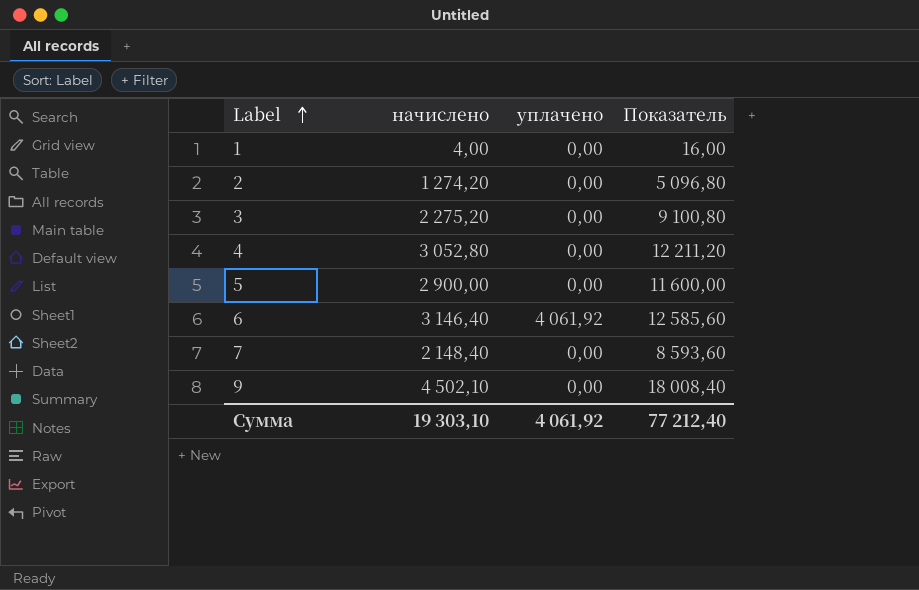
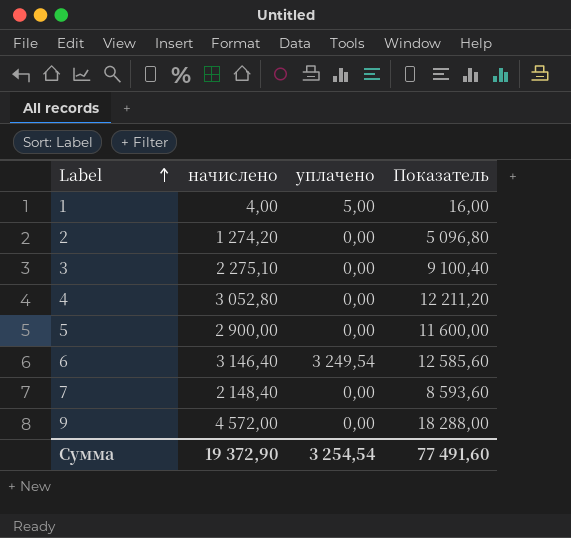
1 | уплачено: 0,00 -> 5,00
3 | начислено: 2 275,20 -> 2 275,10
3 | Показатель: 9 100,80 -> 9 100,40
6 | уплачено: 4 061,92 -> 3 249,54
9 | начислено: 4 502,10 -> 4 572,00
9 | Показатель: 18 008,40 -> 18 288,00
Сумма | начислено: 19 303,10 -> 19 372,90
Сумма | уплачено: 4 061,92 -> 3 254,54
Сумма | Показатель: 77 212,40 -> 77 491,60

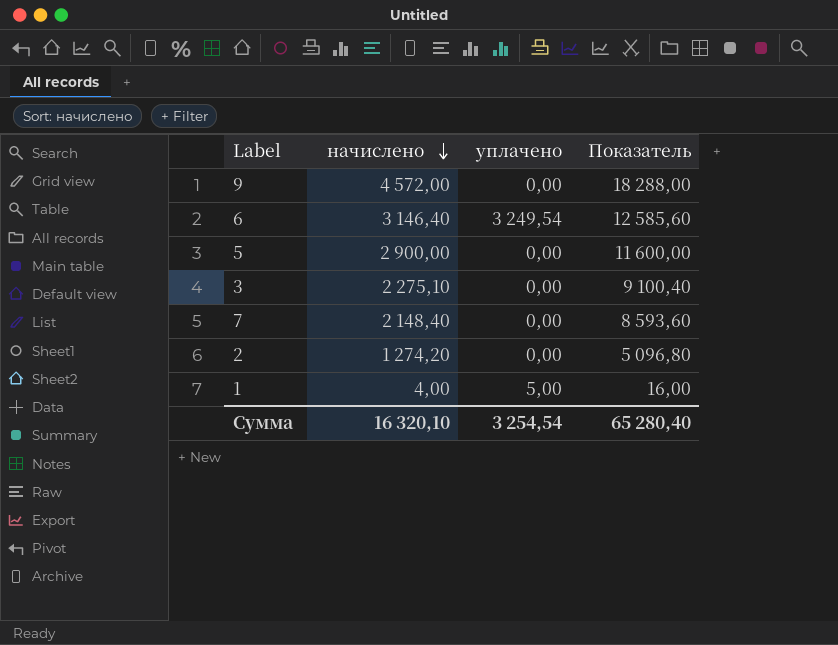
row order: Label ascending -> начислено descending
row 4: 3 052,80 | 0,00 | 12 211,20 -> none
Сумма | начислено: 19 372,90 -> 16 320,10
Сумма | Показатель: 77 491,60 -> 65 280,40

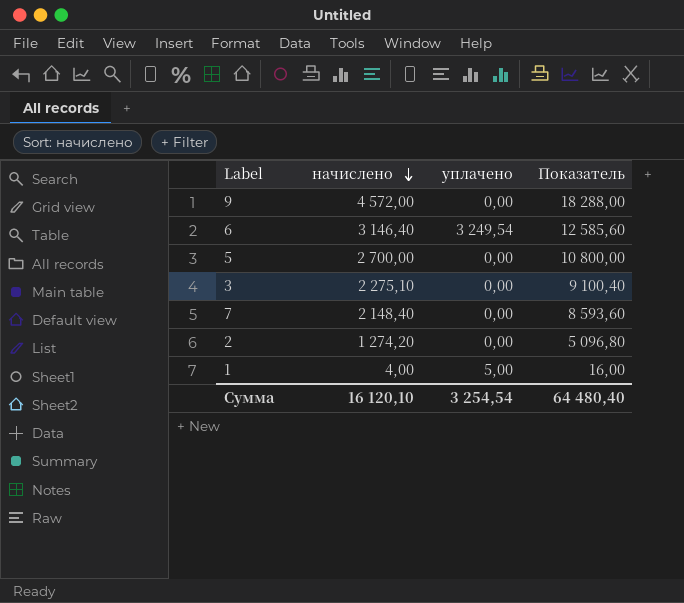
5 | начислено: 2 900,00 -> 2 700,00
5 | Показатель: 11 600,00 -> 10 800,00
Сумма | начислено: 16 320,10 -> 16 120,10
Сумма | Показатель: 65 280,40 -> 64 480,40

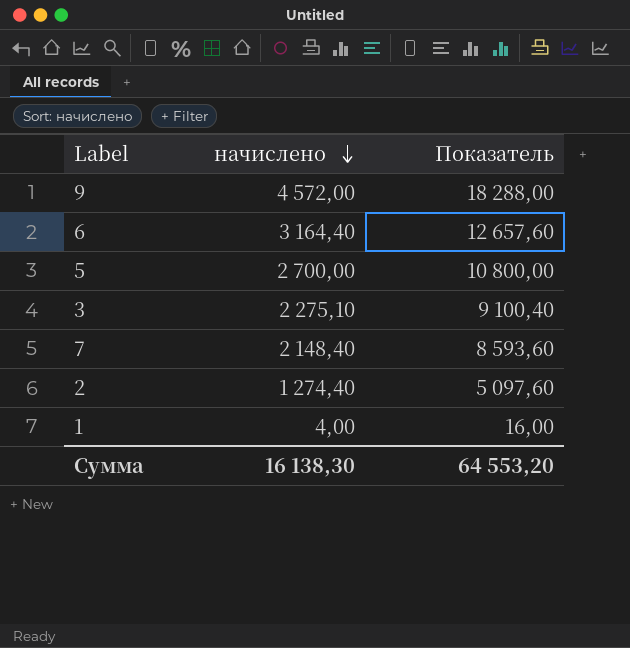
column уплачено | position: 3 -> none
6 | начислено: 3 146,40 -> 3 164,40
6 | Показатель: 12 585,60 -> 12 657,60
2 | начислено: 1 274,20 -> 1 274,40
2 | Показатель: 5 096,80 -> 5 097,60
Сумма | начислено: 16 120,10 -> 16 138,30
Сумма | Показатель: 64 480,40 -> 64 553,20

